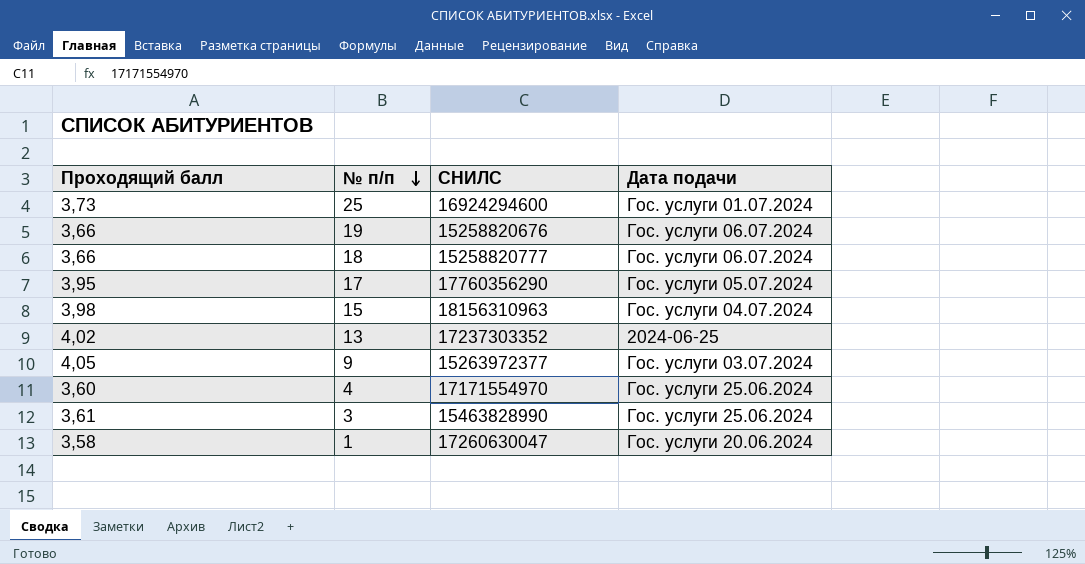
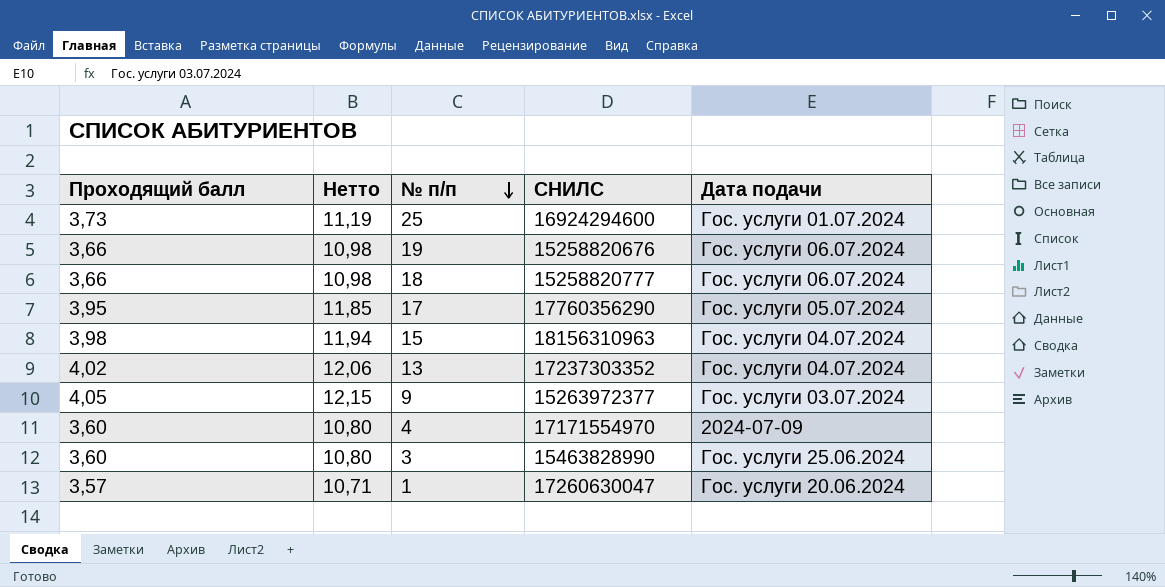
column Нетто | formula: none -> [Проходящий балл] * 3
13 | Дата подачи: 2024-06-25 -> Гос. услуги 04.07.2024
4 | Дата подачи: Гос. услуги 25.06.2024 -> 2024-07-09
3 | Проходящий балл: 3,61 -> 3,60
1 | Проходящий балл: 3,58 -> 3,57

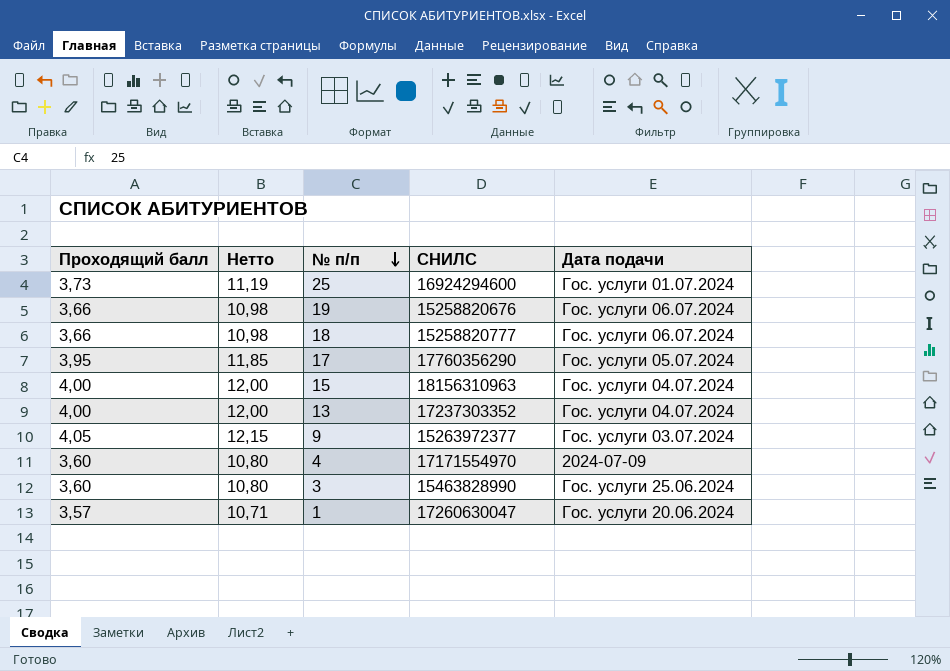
15 | Проходящий балл: 3,98 -> 4,00
15 | Нетто: 11,94 -> 12,00
13 | Проходящий балл: 4,02 -> 4,00
13 | Нетто: 12,06 -> 12,00

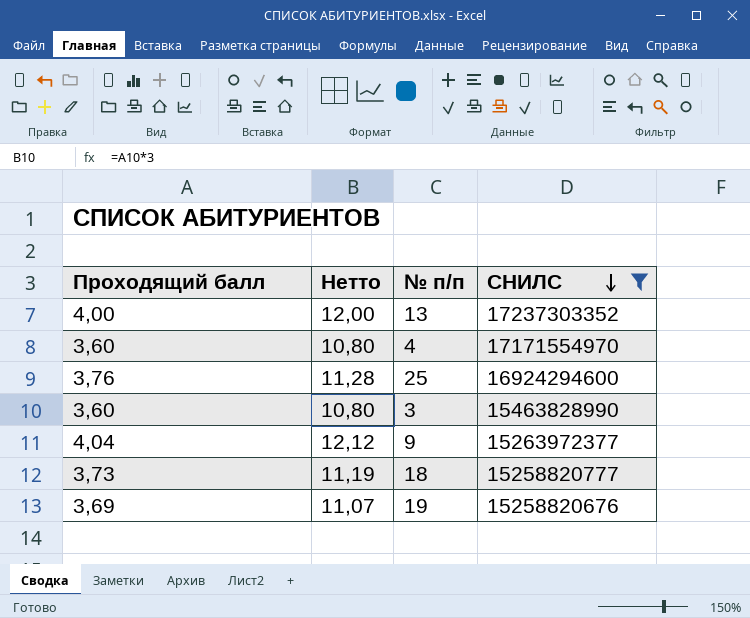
filter: none -> СНИЛС <= 17237303352
row order: № п/п descending -> СНИЛС descending
column Дата подачи | position: 5 -> none
25 | Проходящий балл: 3,73 -> 3,76
25 | Нетто: 11,19 -> 11,28
9 | Проходящий балл: 4,05 -> 4,04
9 | Нетто: 12,15 -> 12,12
18 | Проходящий балл: 3,66 -> 3,73
18 | Нетто: 10,98 -> 11,19
19 | Проходящий балл: 3,66 -> 3,69
19 | Нетто: 10,98 -> 11,07

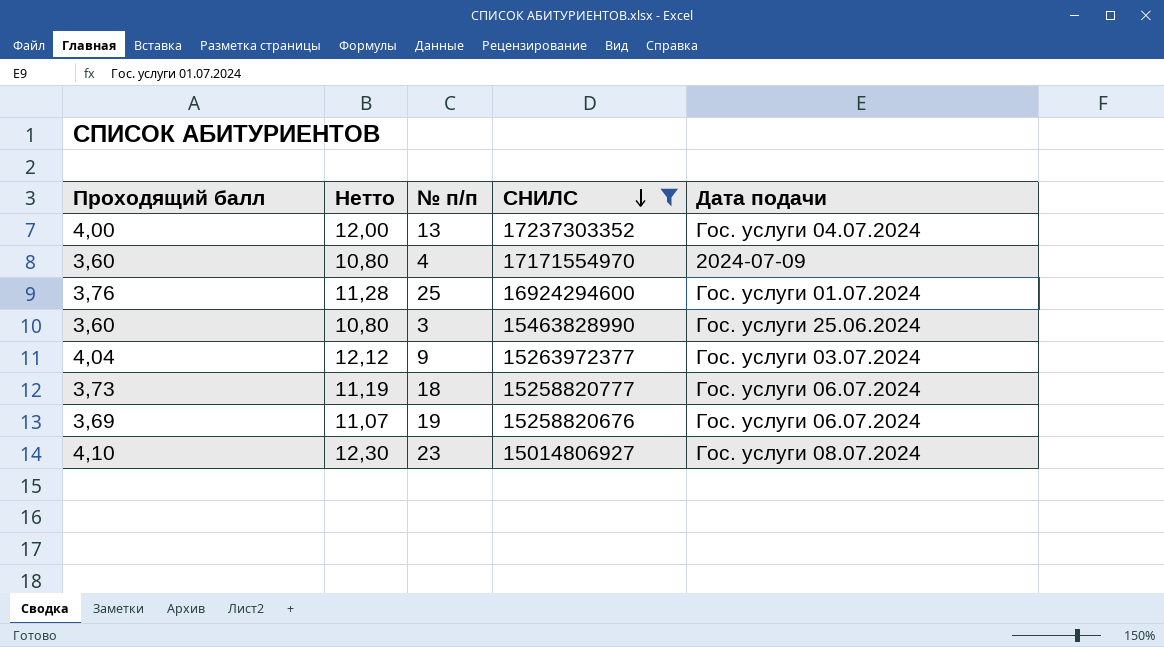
column Дата подачи | position: none -> 5
row 23: none -> 4,10 | 12,30 | 15014806927 | Гос. услуги 08.07.2024

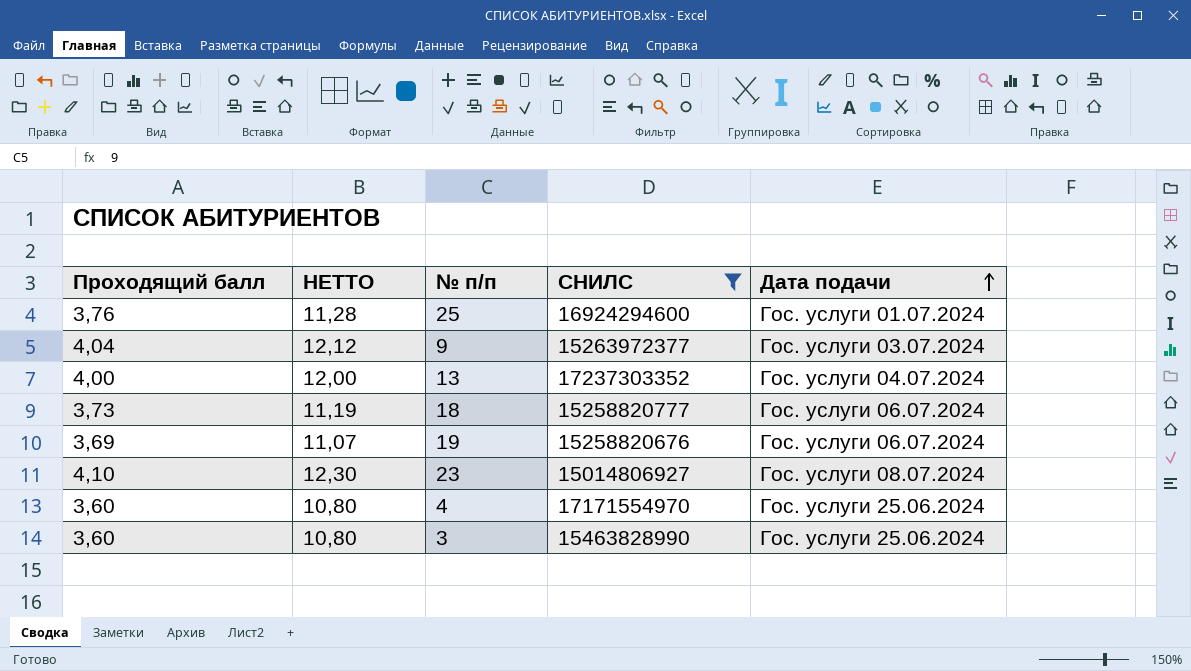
row order: СНИЛС descending -> Дата подачи ascending
column name: Нетто -> НЕТТО
4 | Дата подачи: 2024-07-09 -> Гос. услуги 25.06.2024

